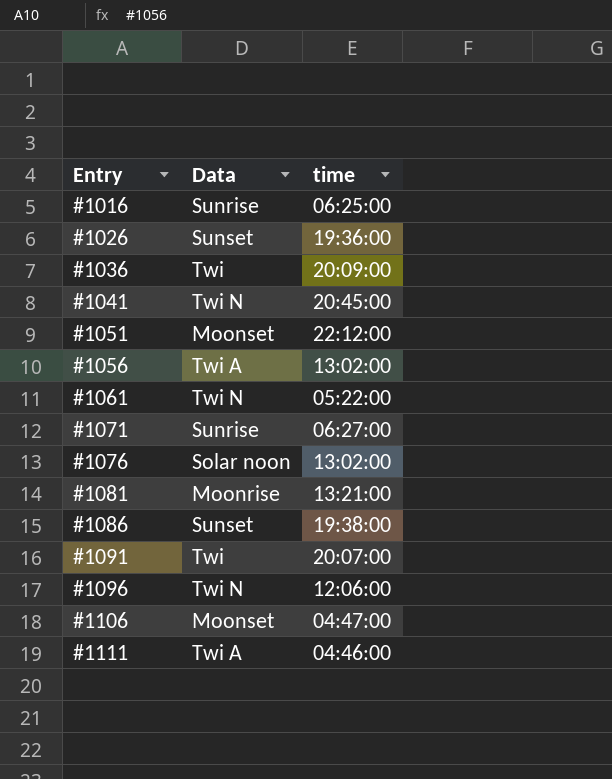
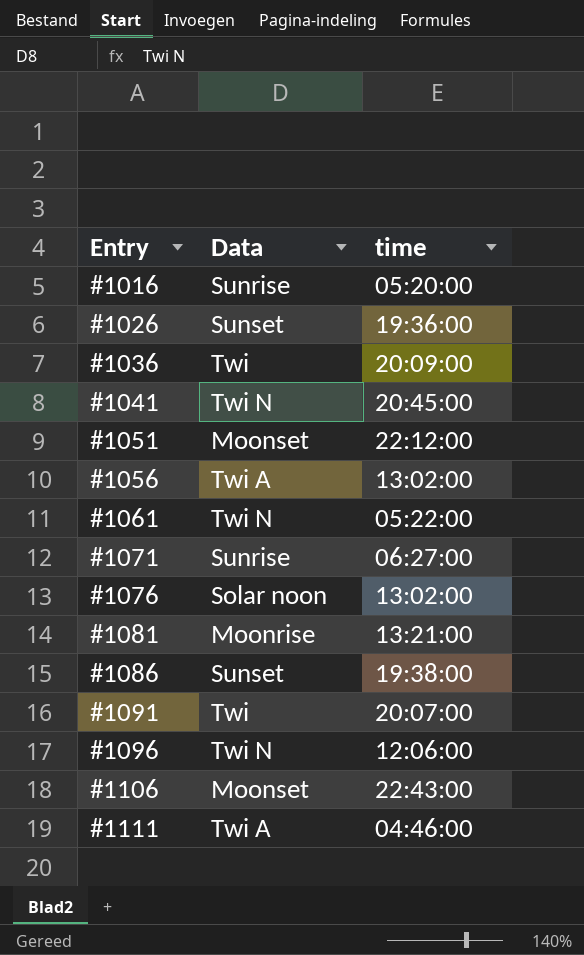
#1016 | time: 06:25:00 -> 05:20:00
#1106 | time: 04:47:00 -> 22:43:00

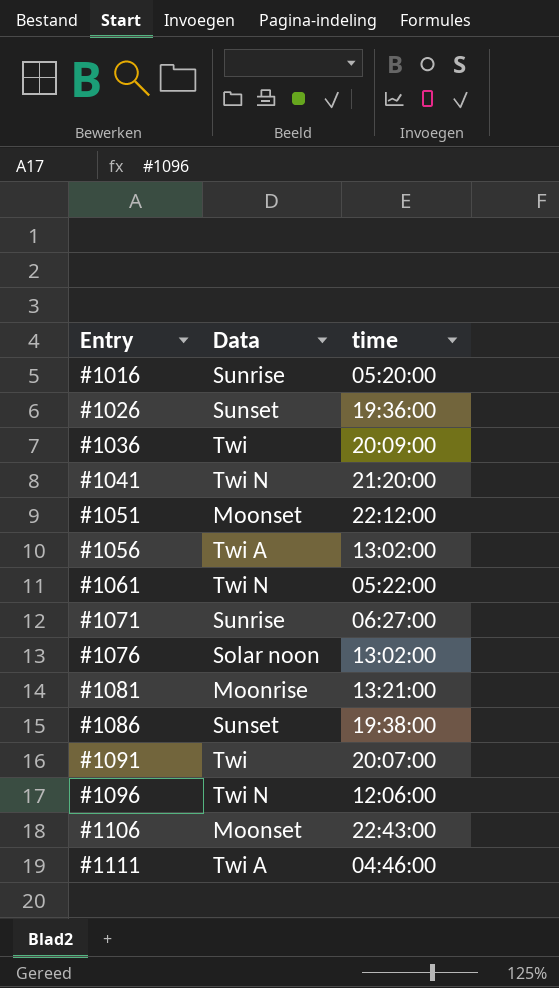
#1041 | time: 20:45:00 -> 21:20:00

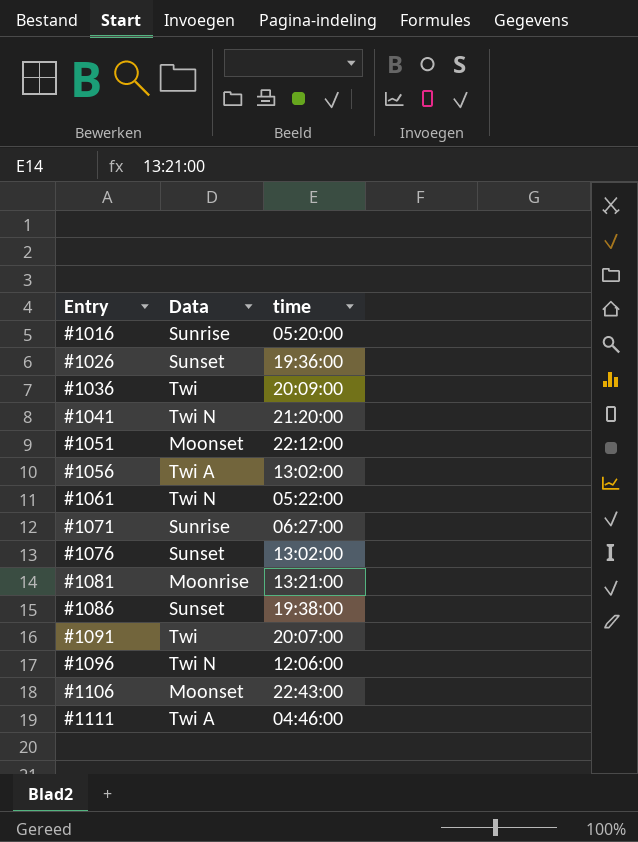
#1076 | Data: Solar noon -> Sunset

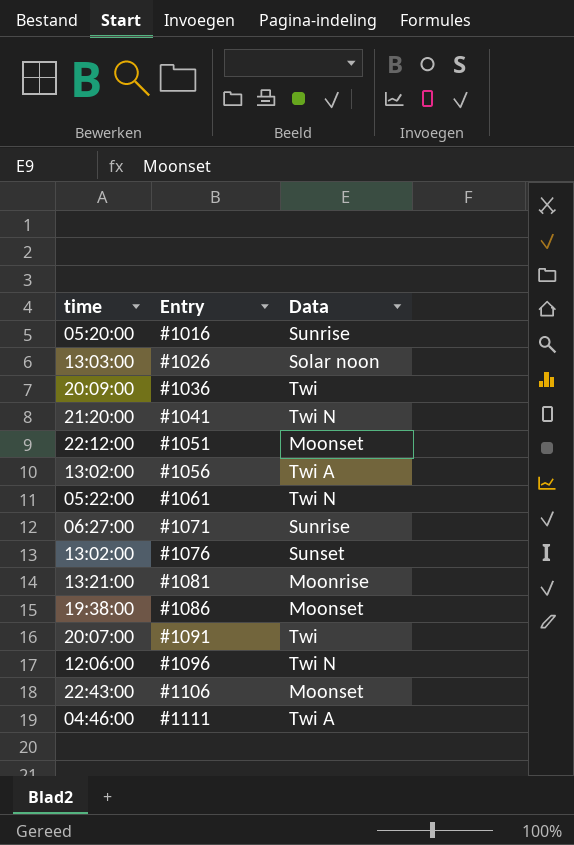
column time | position: 3 -> 1
#1026 | time: 19:36:00 -> 13:03:00
#1026 | Data: Sunset -> Solar noon
#1086 | Data: Sunset -> Moonset

